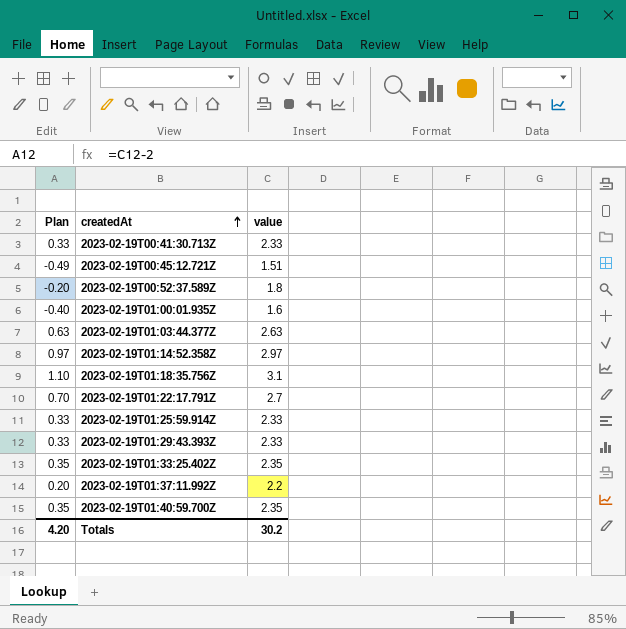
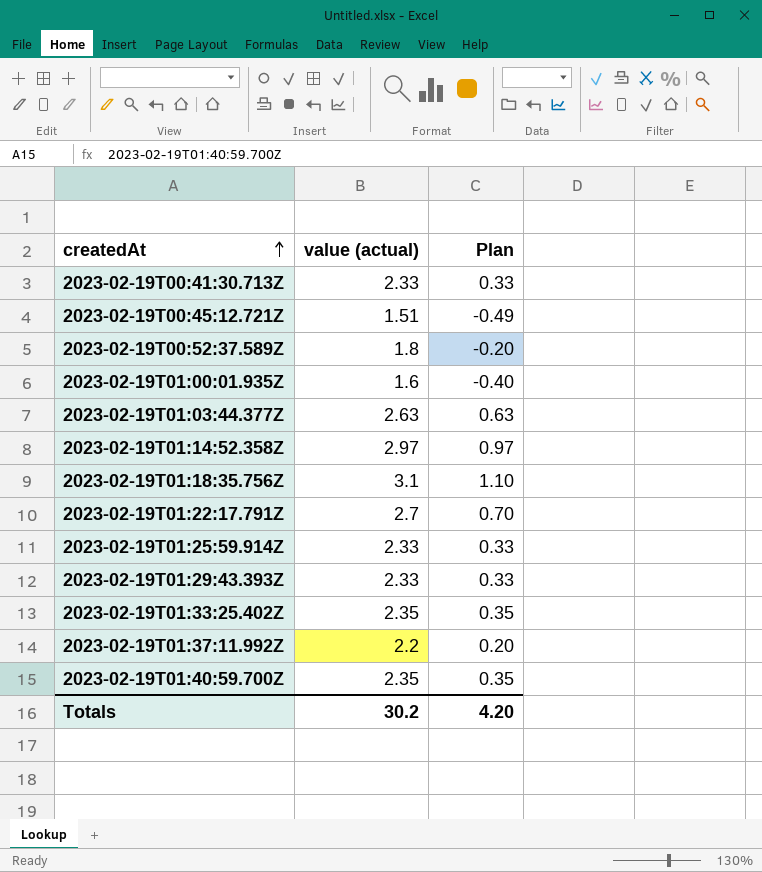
column name: value -> value (actual)
column Plan | position: 1 -> 3

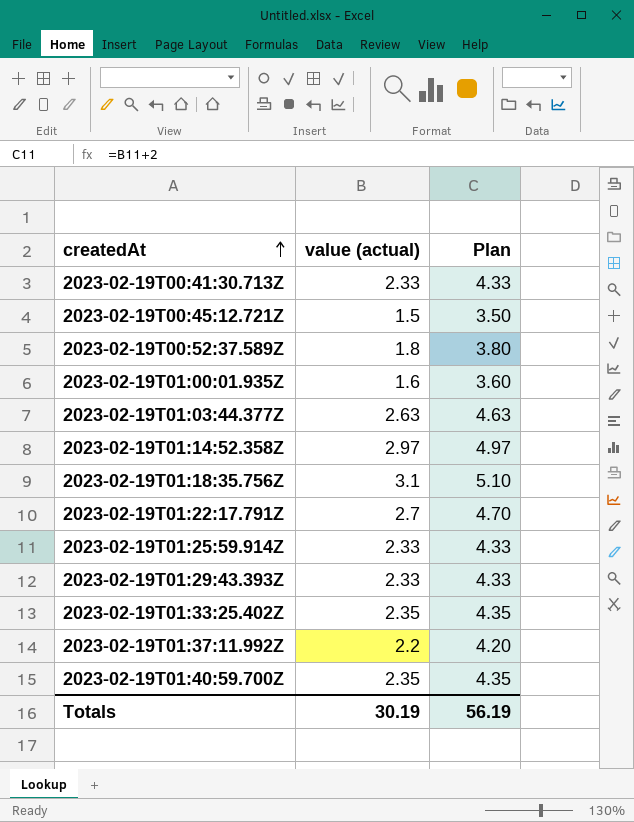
column Plan | formula: [value (actual)] - 2 -> [value (actual)] + 2
2023-02-19T00:45:12.721Z | value (actual): 1.51 -> 1.5
Totals | value (actual): 30.2 -> 30.19
Totals | Plan: 4.20 -> 56.19

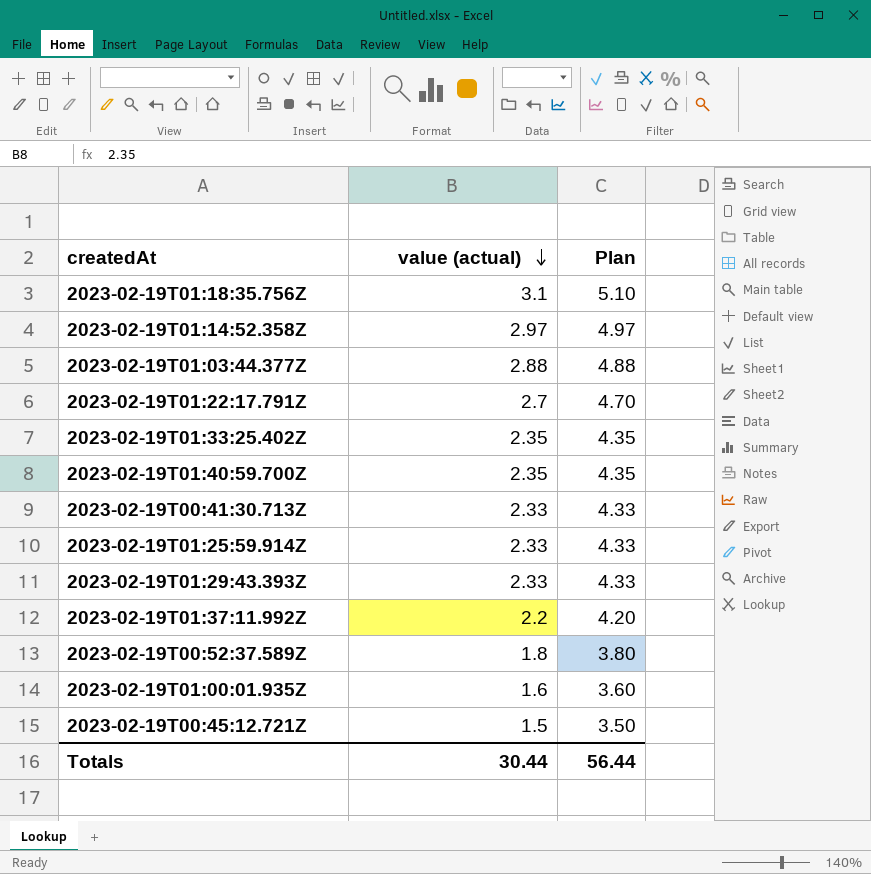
row order: createdAt ascending -> value (actual) descending
2023-02-19T01:03:44.377Z | value (actual): 2.63 -> 2.88
2023-02-19T01:03:44.377Z | Plan: 4.63 -> 4.88
Totals | value (actual): 30.19 -> 30.44
Totals | Plan: 56.19 -> 56.44

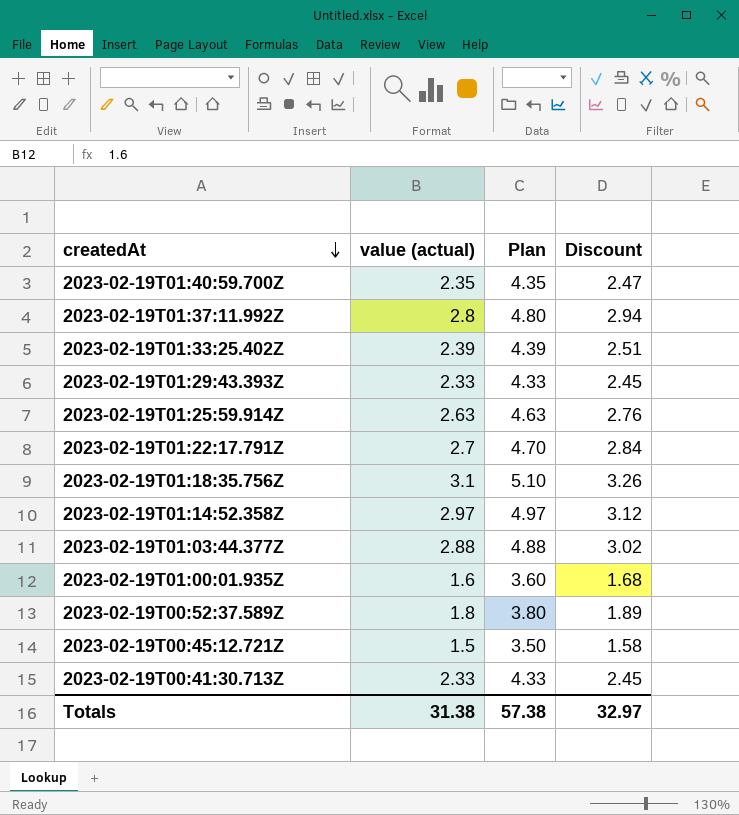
row order: value (actual) descending -> createdAt descending
column Discount | formula: none -> [value (actual)] * 1.05
2023-02-19T01:37:11.992Z | value (actual): 2.2 -> 2.8
2023-02-19T01:37:11.992Z | Plan: 4.20 -> 4.80
2023-02-19T01:33:25.402Z | value (actual): 2.35 -> 2.39
2023-02-19T01:33:25.402Z | Plan: 4.35 -> 4.39
2023-02-19T01:25:59.914Z | value (actual): 2.33 -> 2.63
2023-02-19T01:25:59.914Z | Plan: 4.33 -> 4.63
Totals | value (actual): 30.44 -> 31.38
Totals | Plan: 56.44 -> 57.38

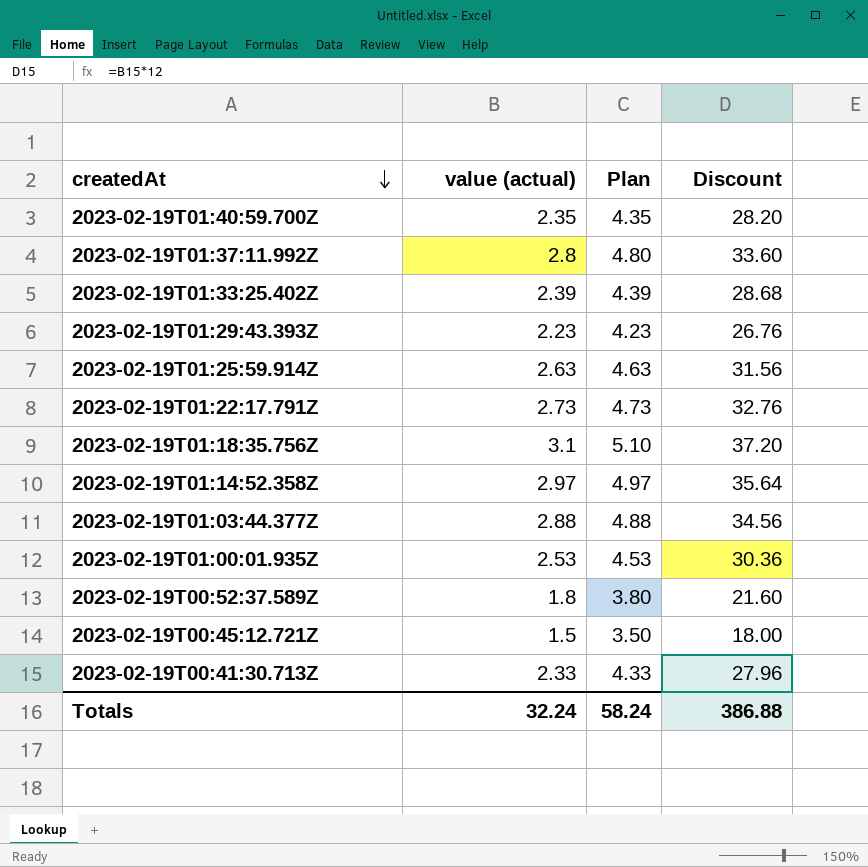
column Discount | formula: [value (actual)] * 1.05 -> [value (actual)] * 12
2023-02-19T01:29:43.393Z | value (actual): 2.33 -> 2.23
2023-02-19T01:29:43.393Z | Plan: 4.33 -> 4.23
2023-02-19T01:22:17.791Z | value (actual): 2.7 -> 2.73
2023-02-19T01:22:17.791Z | Plan: 4.70 -> 4.73
2023-02-19T01:00:01.935Z | value (actual): 1.6 -> 2.53
2023-02-19T01:00:01.935Z | Plan: 3.60 -> 4.53
Totals | value (actual): 31.38 -> 32.24
Totals | Plan: 57.38 -> 58.24
Totals | Discount: 32.97 -> 386.88

